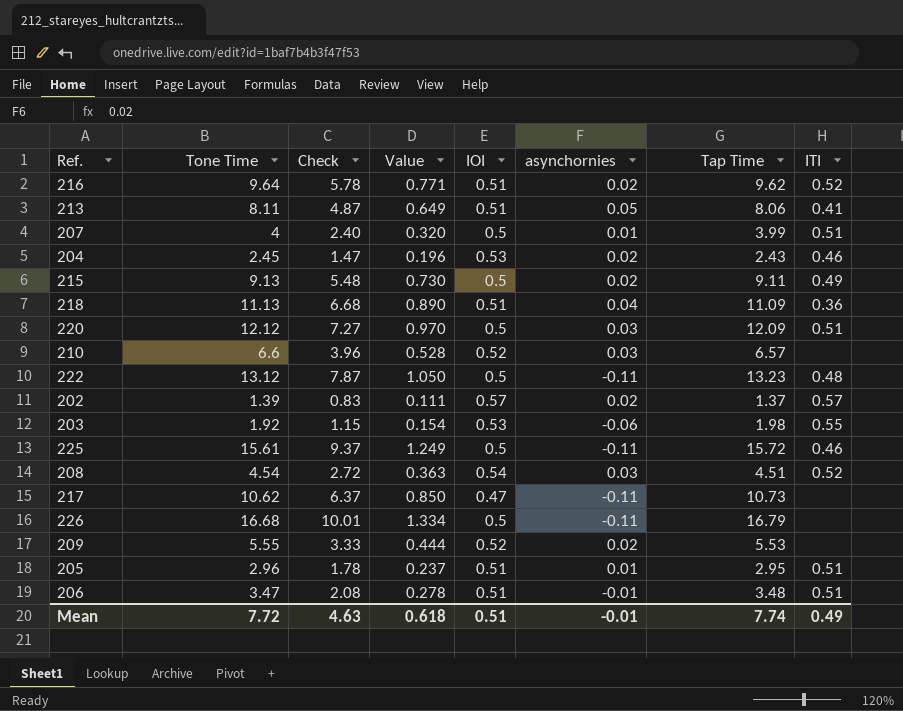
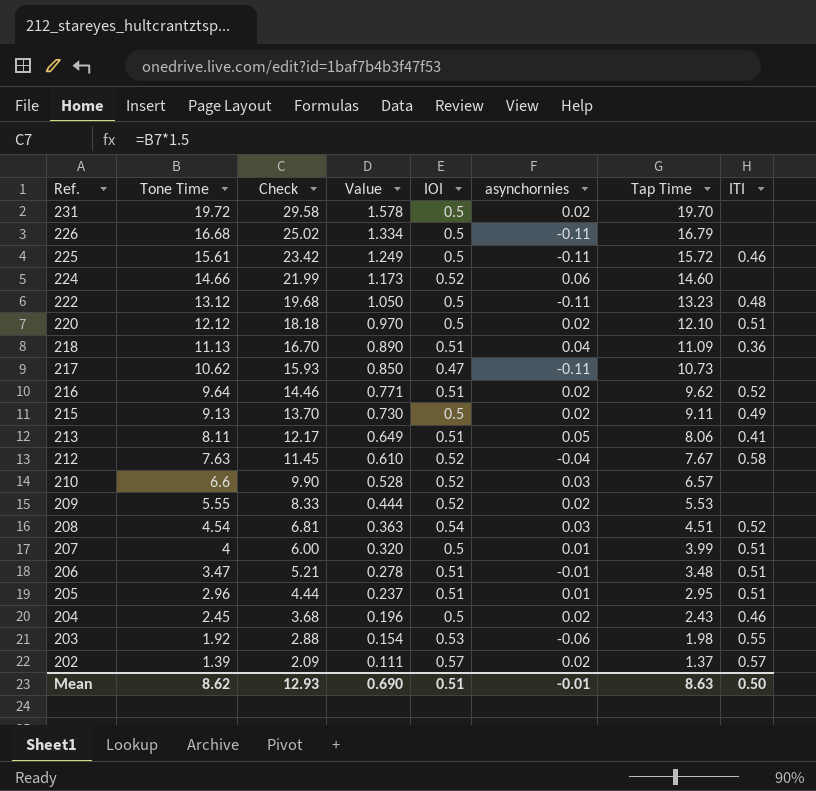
row order: none -> Ref. descending
column Check | formula: [Tone Time] * 0.6 -> [Tone Time] * 1.5
row 231: none -> 19.72 | 29.58 | 1.578 | 0.5 | 0.02 | 19.70 | none
row 224: none -> 14.66 | 21.99 | 1.173 | 0.52 | 0.06 | 14.60 | none
220 | asynchornies: 0.03 -> 0.02
220 | Tap Time: 12.09 -> 12.10
row 212: none -> 7.63 | 11.45 | 0.610 | 0.52 | -0.04 | 7.67 | 0.58
204 | IOI: 0.53 -> 0.5
Mean | Tone Time: 7.72 -> 8.62
Mean | Check: 4.63 -> 12.93
Mean | Value: 0.618 -> 0.690
Mean | Tap Time: 7.74 -> 8.63
Mean | ITI: 0.49 -> 0.50

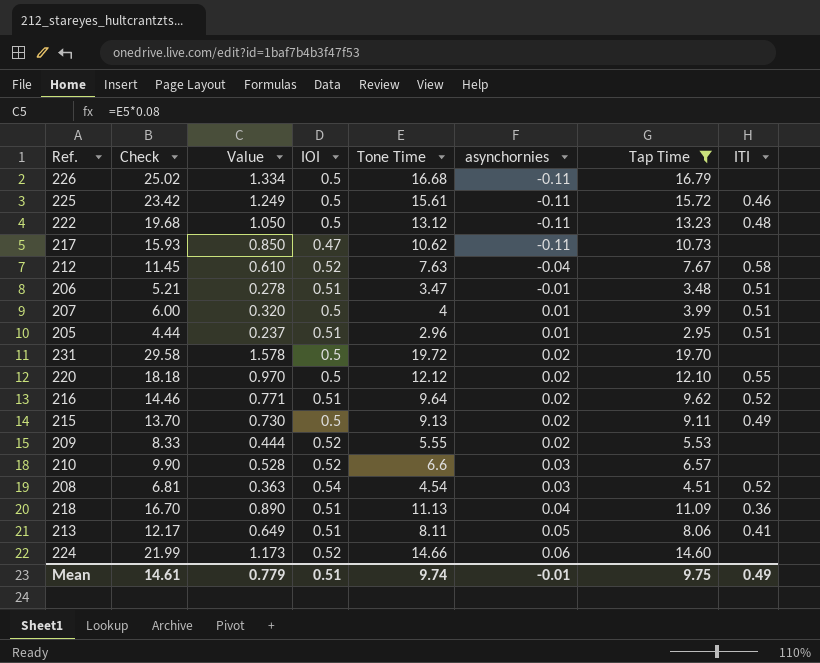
filter: none -> Tap Time >= 2.95
row order: Ref. descending -> asynchornies ascending
column Tone Time | position: 2 -> 5
220 | ITI: 0.51 -> 0.55
Mean | Check: 12.93 -> 14.61
Mean | Value: 0.690 -> 0.779
Mean | Tone Time: 8.62 -> 9.74
Mean | Tap Time: 8.63 -> 9.75
Mean | ITI: 0.50 -> 0.49

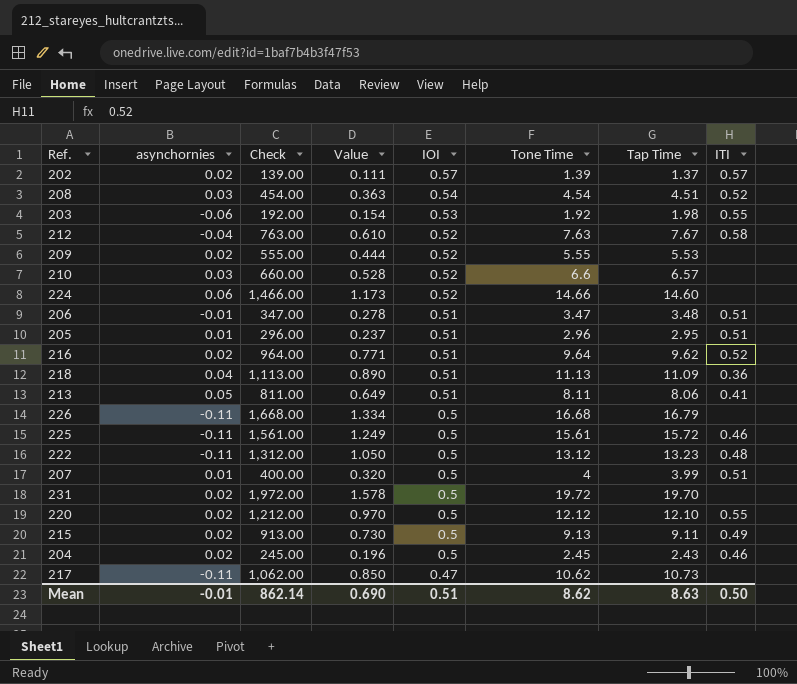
filter: Tap Time >= 2.95 -> none
row order: asynchornies ascending -> IOI descending
column asynchornies | position: 6 -> 2
column Check | formula: [Tone Time] * 1.5 -> [Tone Time] * 100
Mean | Check: 14.61 -> 862.14
Mean | Value: 0.779 -> 0.690
Mean | Tone Time: 9.74 -> 8.62
Mean | Tap Time: 9.75 -> 8.63
Mean | ITI: 0.49 -> 0.50

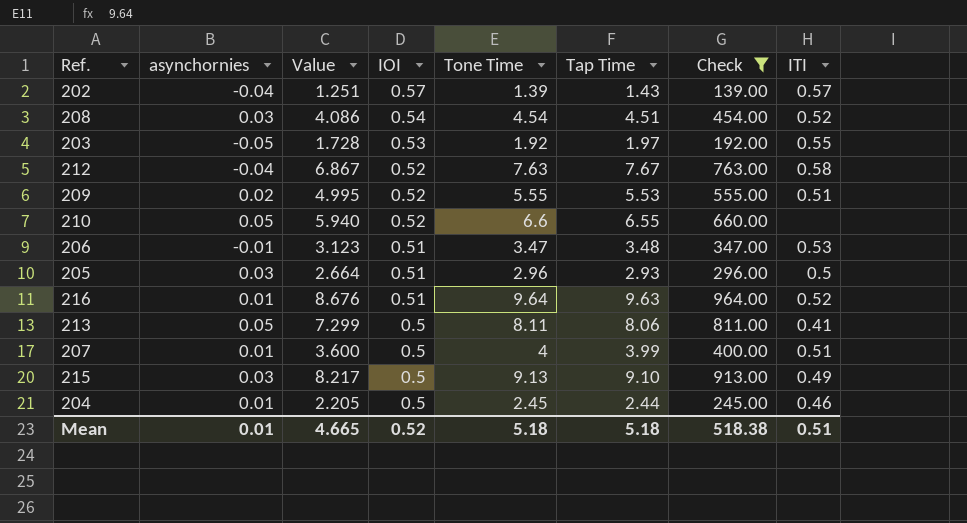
filter: none -> Check <= 964.00
column Value | formula: [Tone Time] * 0.08 -> [Tone Time] * 0.9
column Check | position: 3 -> 7
202 | asynchornies: 0.02 -> -0.04
202 | Tap Time: 1.37 -> 1.43
203 | asynchornies: -0.06 -> -0.05
203 | Tap Time: 1.98 -> 1.97
209 | ITI: none -> 0.51
210 | asynchornies: 0.03 -> 0.05
210 | Tap Time: 6.57 -> 6.55
206 | ITI: 0.51 -> 0.53
205 | asynchornies: 0.01 -> 0.03
205 | Tap Time: 2.95 -> 2.93
205 | ITI: 0.51 -> 0.5
216 | asynchornies: 0.02 -> 0.01
216 | Tap Time: 9.62 -> 9.63
213 | IOI: 0.51 -> 0.5
215 | asynchornies: 0.02 -> 0.03
215 | Tap Time: 9.11 -> 9.10
204 | asynchornies: 0.02 -> 0.01
204 | Tap Time: 2.43 -> 2.44
Mean | asynchornies: -0.01 -> 0.01
Mean | Value: 0.690 -> 4.665
Mean | IOI: 0.51 -> 0.52
Mean | Tone Time: 8.62 -> 5.18
Mean | Tap Time: 8.63 -> 5.18
Mean | Check: 862.14 -> 518.38
Mean | ITI: 0.50 -> 0.51

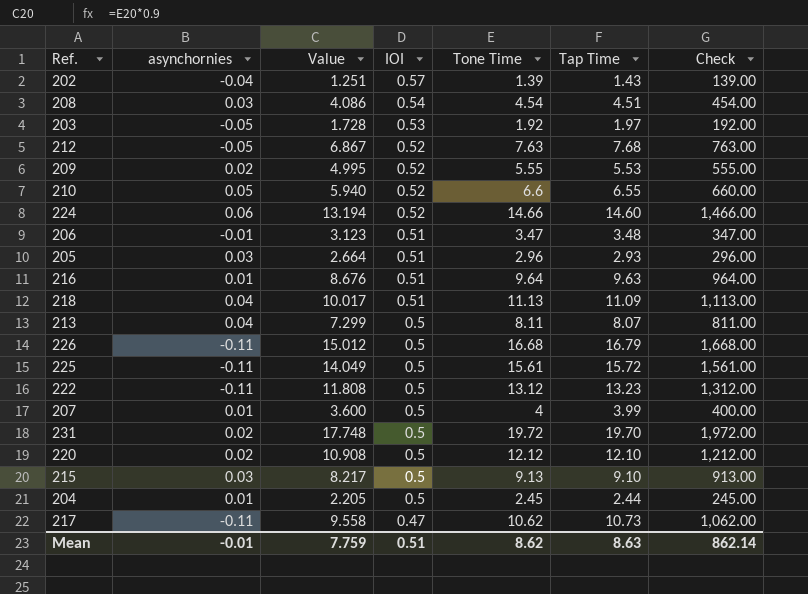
filter: Check <= 964.00 -> none
column ITI | position: 8 -> none
212 | asynchornies: -0.04 -> -0.05
212 | Tap Time: 7.67 -> 7.68
213 | asynchornies: 0.05 -> 0.04
213 | Tap Time: 8.06 -> 8.07
Mean | asynchornies: 0.01 -> -0.01
Mean | Value: 4.665 -> 7.759
Mean | IOI: 0.52 -> 0.51
Mean | Tone Time: 5.18 -> 8.62
Mean | Tap Time: 5.18 -> 8.63
Mean | Check: 518.38 -> 862.14

